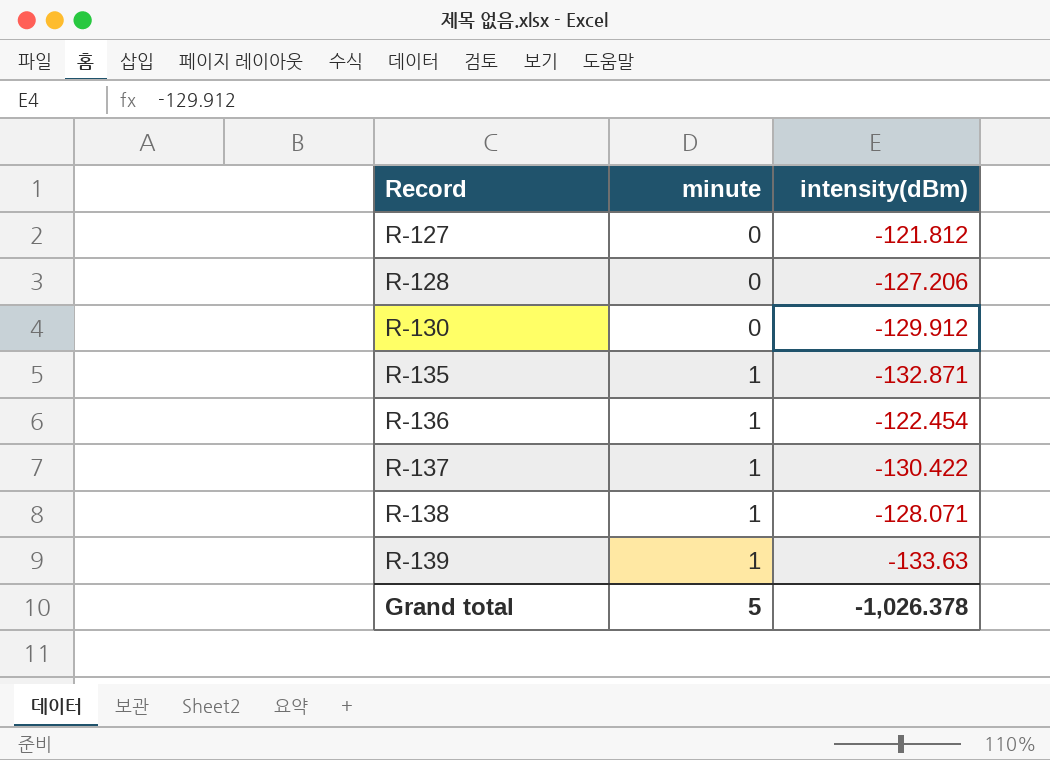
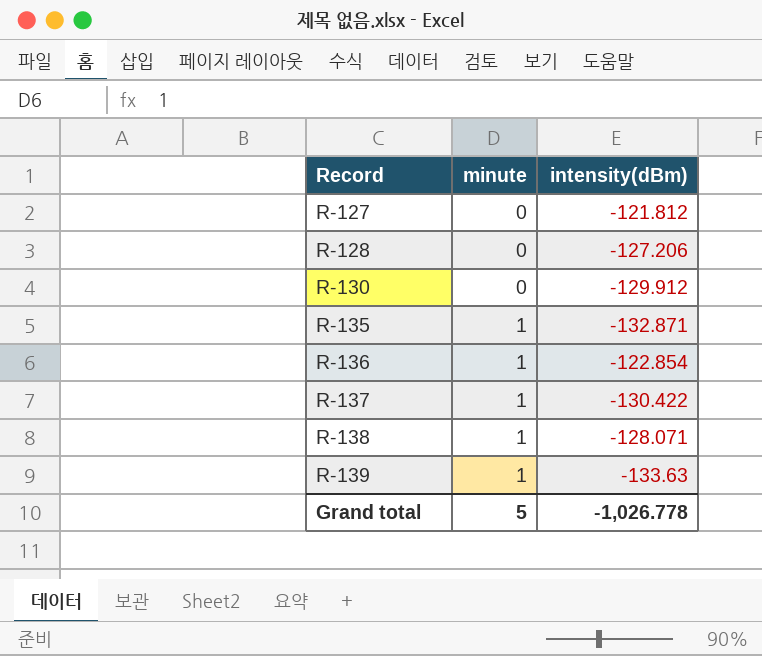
R-136 | intensity(dBm): -122.454 -> -122.854
Grand total | intensity(dBm): -1,026.378 -> -1,026.778

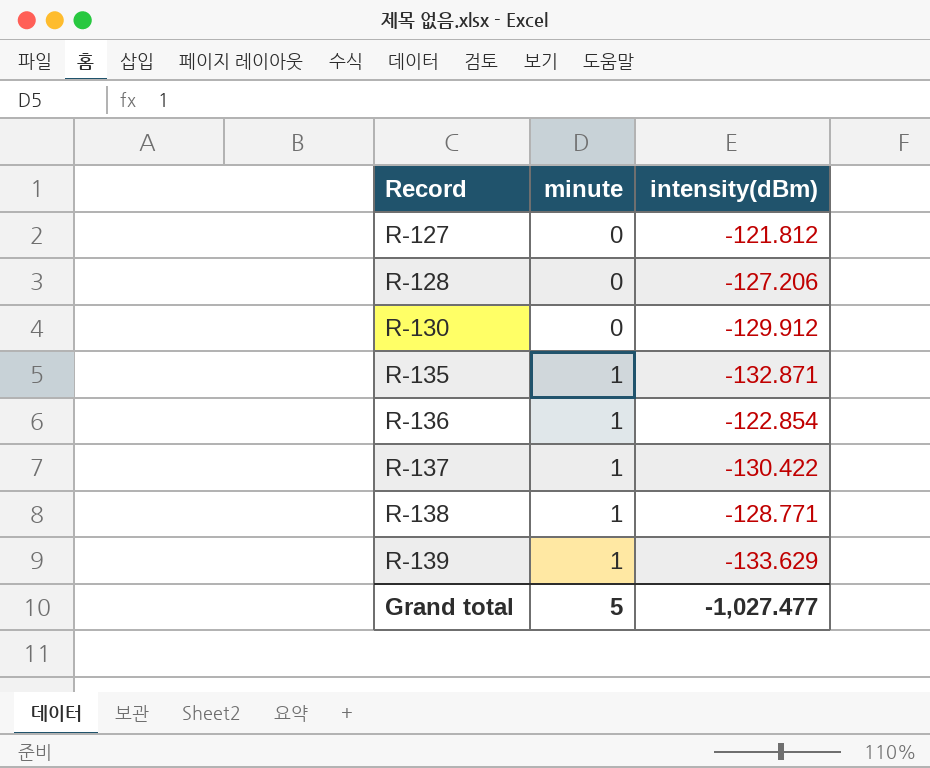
R-138 | intensity(dBm): -128.071 -> -128.771
R-139 | intensity(dBm): -133.63 -> -133.629
Grand total | intensity(dBm): -1,026.778 -> -1,027.477

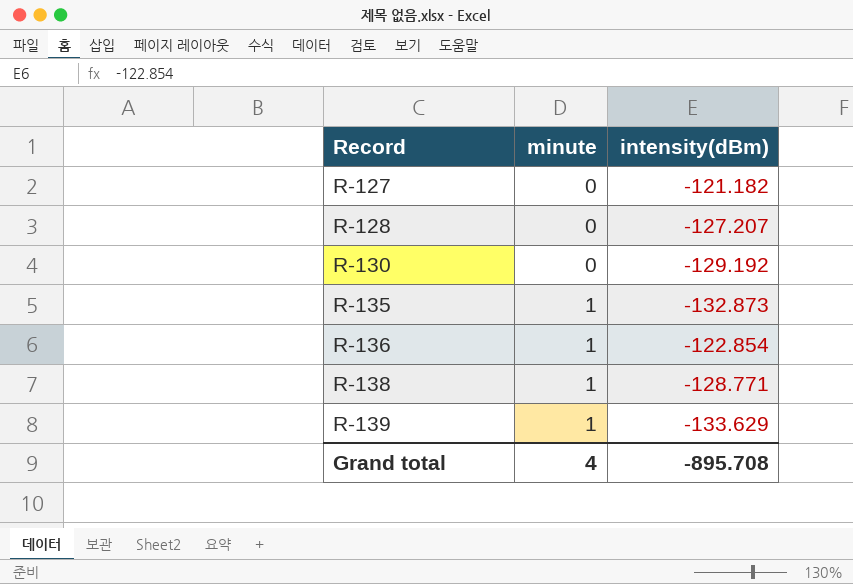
row R-137: 1 | -130.422 -> none
R-127 | intensity(dBm): -121.812 -> -121.182
R-128 | intensity(dBm): -127.206 -> -127.207
R-130 | intensity(dBm): -129.912 -> -129.192
R-135 | intensity(dBm): -132.871 -> -132.873
Grand total | minute: 5 -> 4
Grand total | intensity(dBm): -1,027.477 -> -895.708

